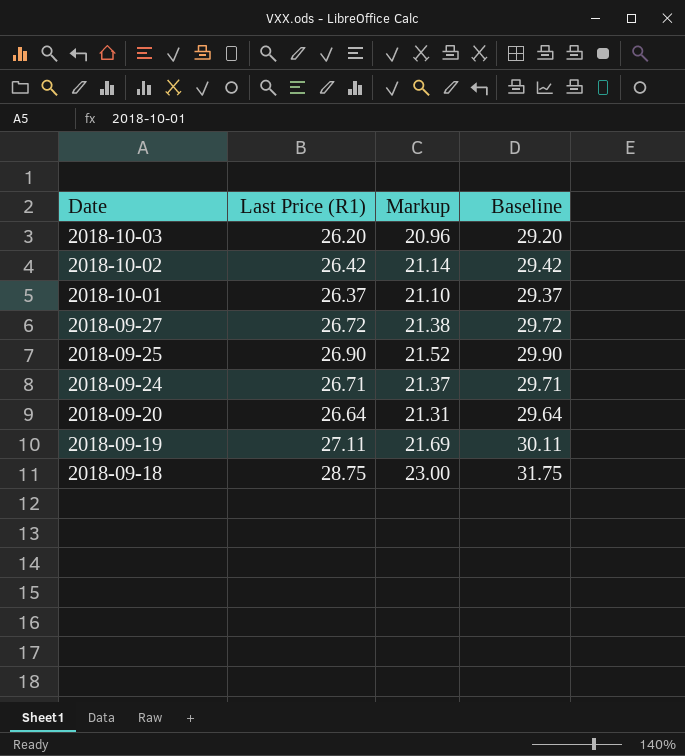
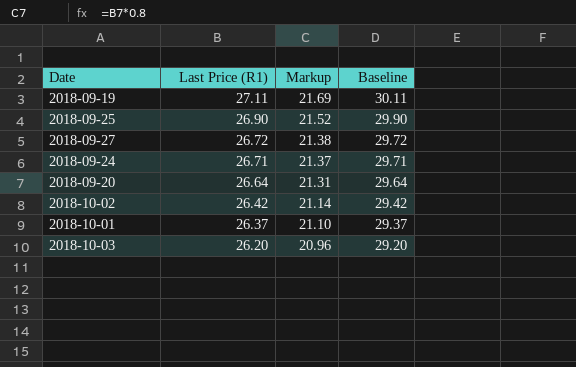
row order: Date descending -> Last Price (R1) descending
row 2018-09-18: 28.75 | 23.00 | 31.75 -> none

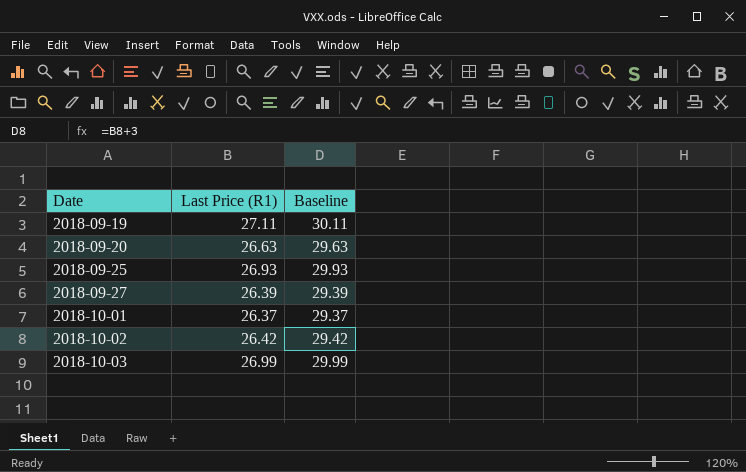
row order: Last Price (R1) descending -> Date ascending
column Markup | formula: [Last Price (R1)] * 0.8 -> none
row 2018-09-24: 26.71 | 21.37 | 29.71 -> none
2018-09-20 | Last Price (R1): 26.64 -> 26.63
2018-09-20 | Baseline: 29.64 -> 29.63
2018-09-25 | Last Price (R1): 26.90 -> 26.93
2018-09-25 | Baseline: 29.90 -> 29.93
2018-09-27 | Last Price (R1): 26.72 -> 26.39
2018-09-27 | Baseline: 29.72 -> 29.39
2018-10-03 | Last Price (R1): 26.20 -> 26.99
2018-10-03 | Baseline: 29.20 -> 29.99

